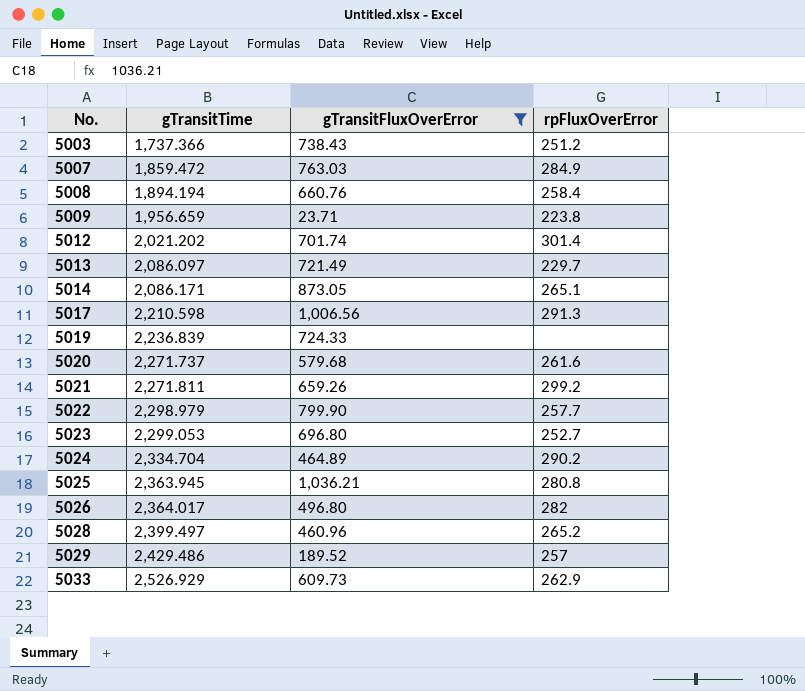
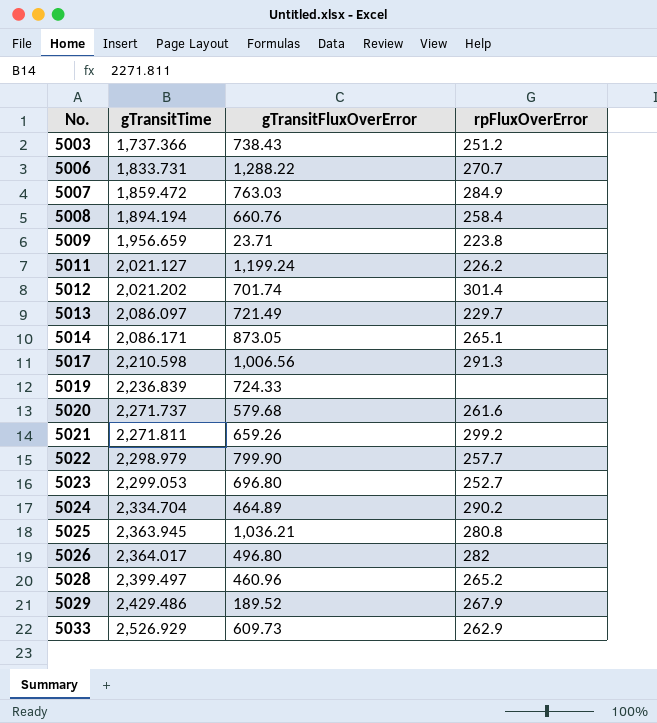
filter: gTransitFluxOverError <= 1,036.21 -> none
5029 | rpFluxOverError: 257 -> 267.9

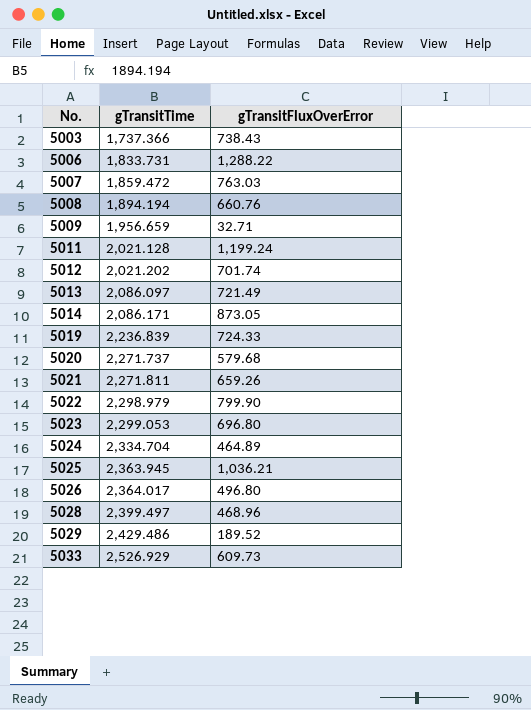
column rpFluxOverError | position: 4 -> none
row 5017: 2,210.598 | 1,006.56 | 291.3 -> none
5009 | gTransitFluxOverError: 23.71 -> 32.71
5011 | gTransitTime: 2,021.127 -> 2,021.128
5028 | gTransitFluxOverError: 460.96 -> 468.96

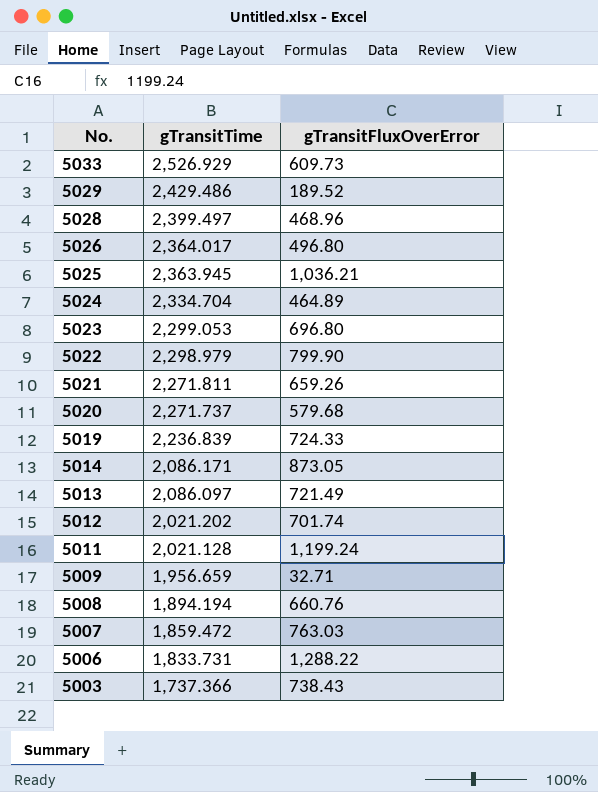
row order: No. ascending -> No. descending

